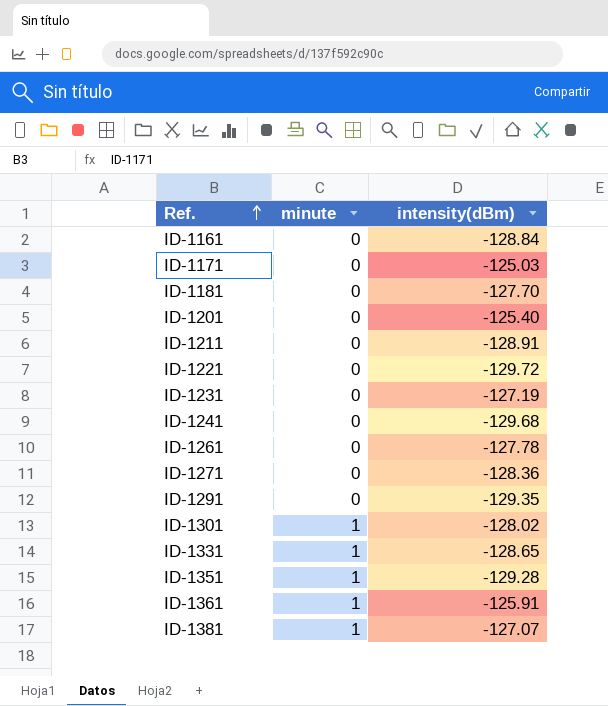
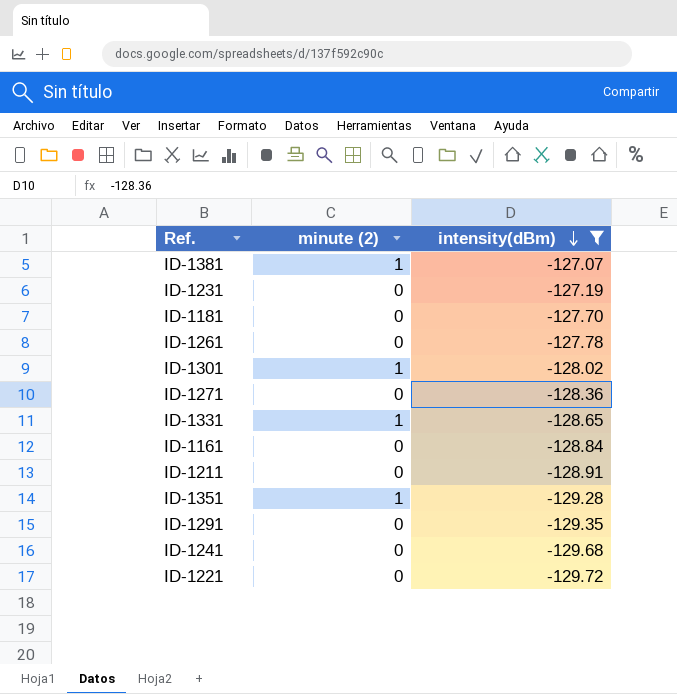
filter: none -> intensity(dBm) <= -127.07
row order: Ref. ascending -> intensity(dBm) descending
column name: minute -> minute (2)

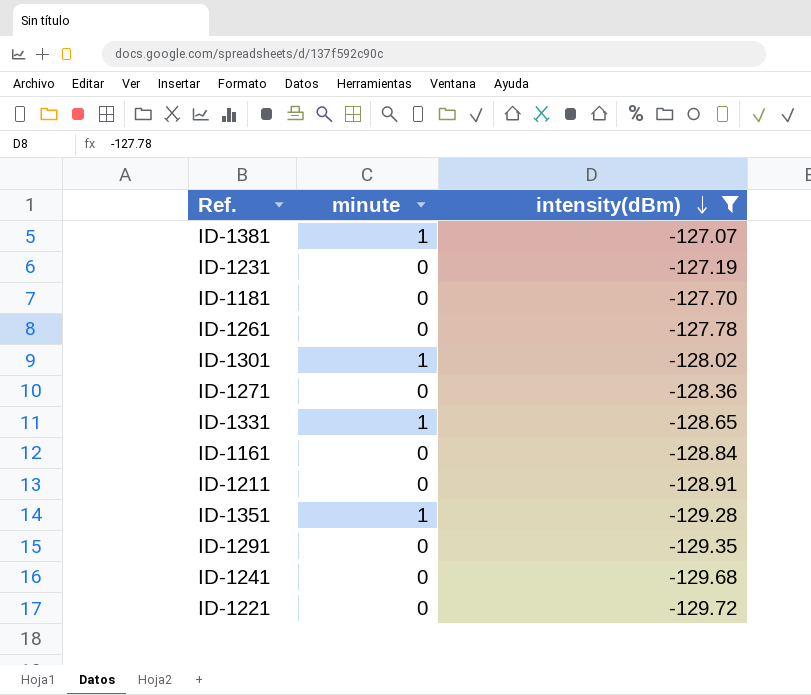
column name: minute (2) -> minute

